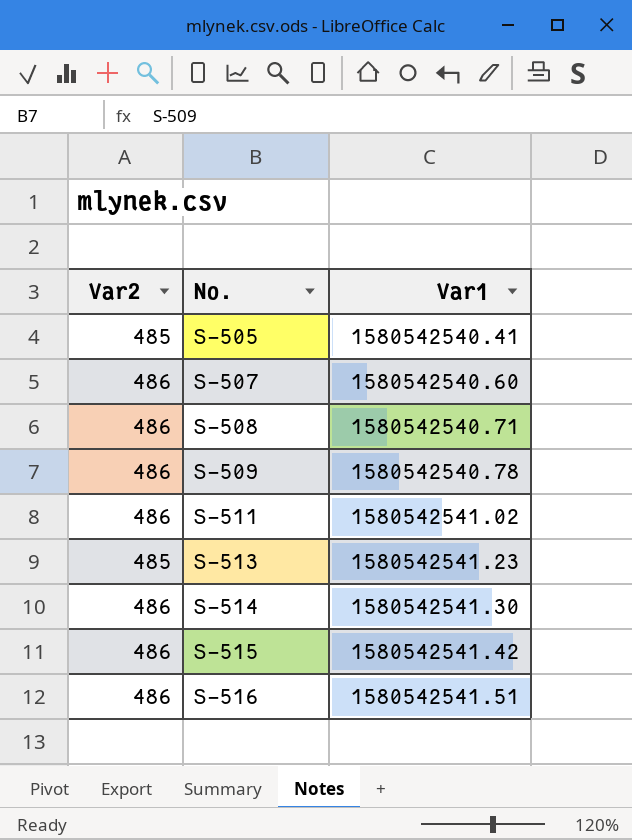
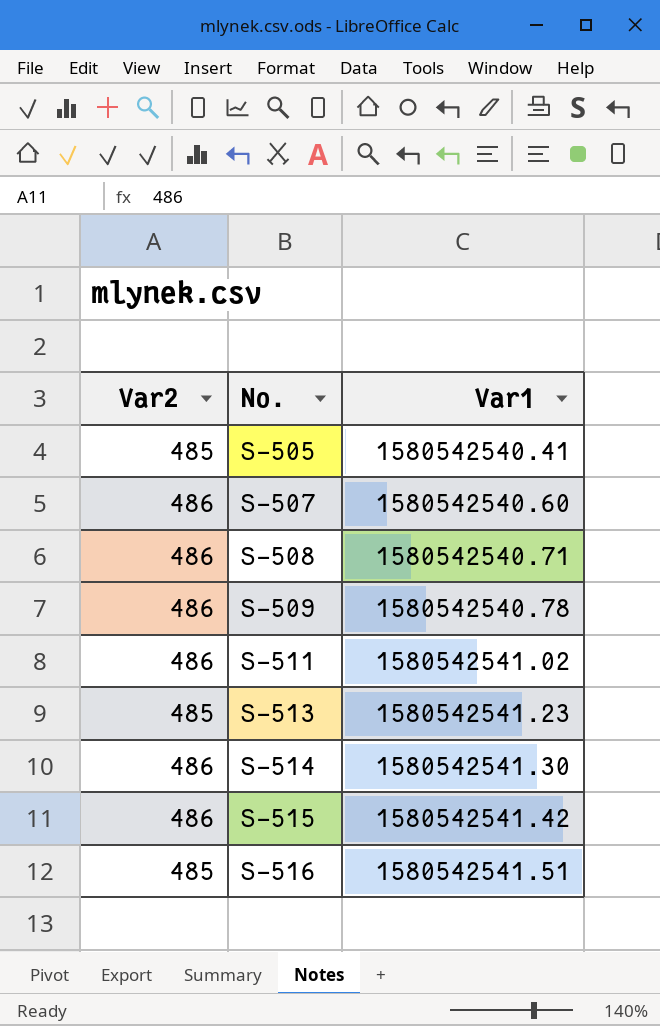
S-516 | Var2: 486 -> 485

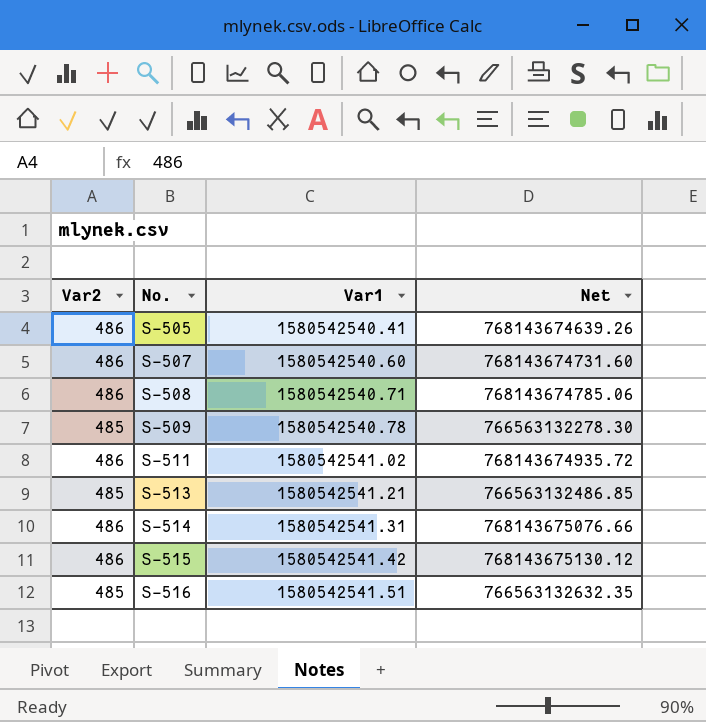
column Net | formula: none -> [Var2] * [Var1]
S-505 | Var2: 485 -> 486
S-509 | Var2: 486 -> 485
S-513 | Var1: 1580542541.23 -> 1580542541.21
S-514 | Var1: 1580542541.30 -> 1580542541.31

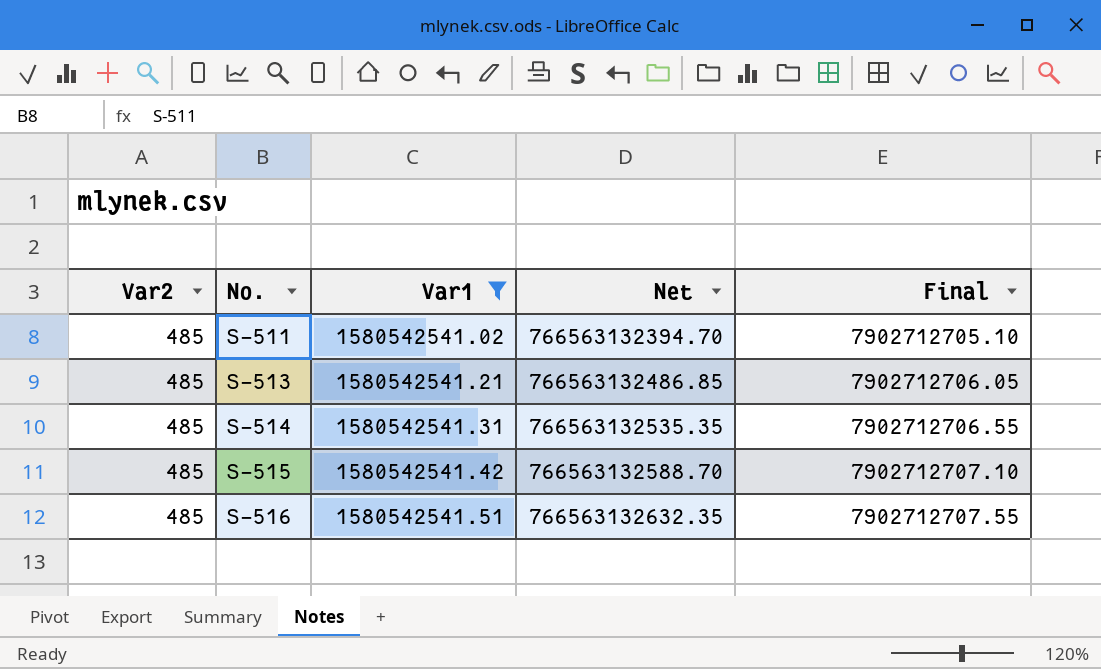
filter: none -> Var1 >= 1580542541.02
column Final | formula: none -> [Var1] * 5
S-511 | Var2: 486 -> 485
S-511 | Net: 768143674935.72 -> 766563132394.70
S-514 | Var2: 486 -> 485
S-514 | Net: 768143675076.66 -> 766563132535.35
S-515 | Var2: 486 -> 485
S-515 | Net: 768143675130.12 -> 766563132588.70

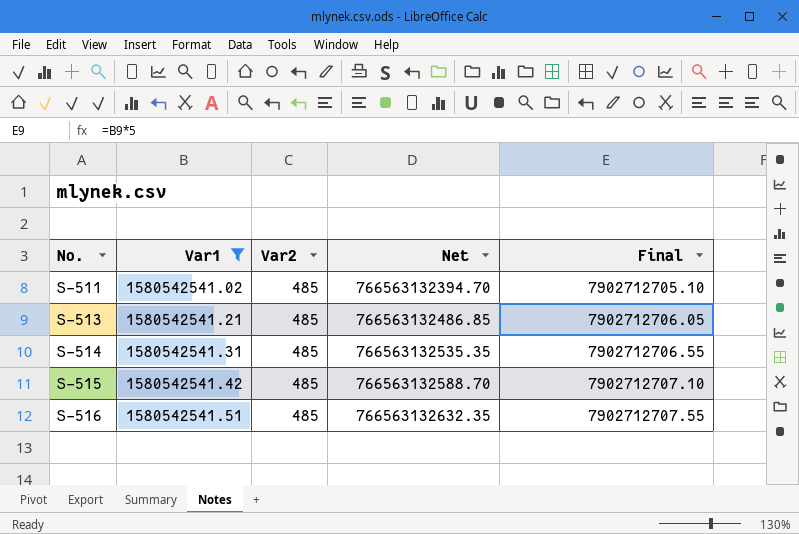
column Var2 | position: 1 -> 3

